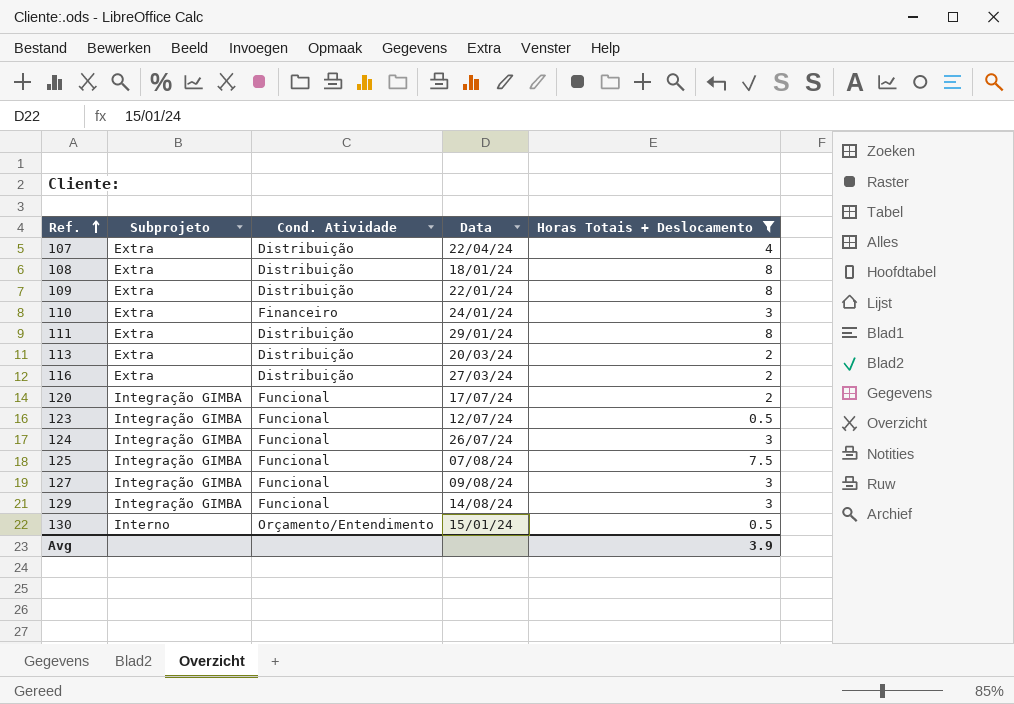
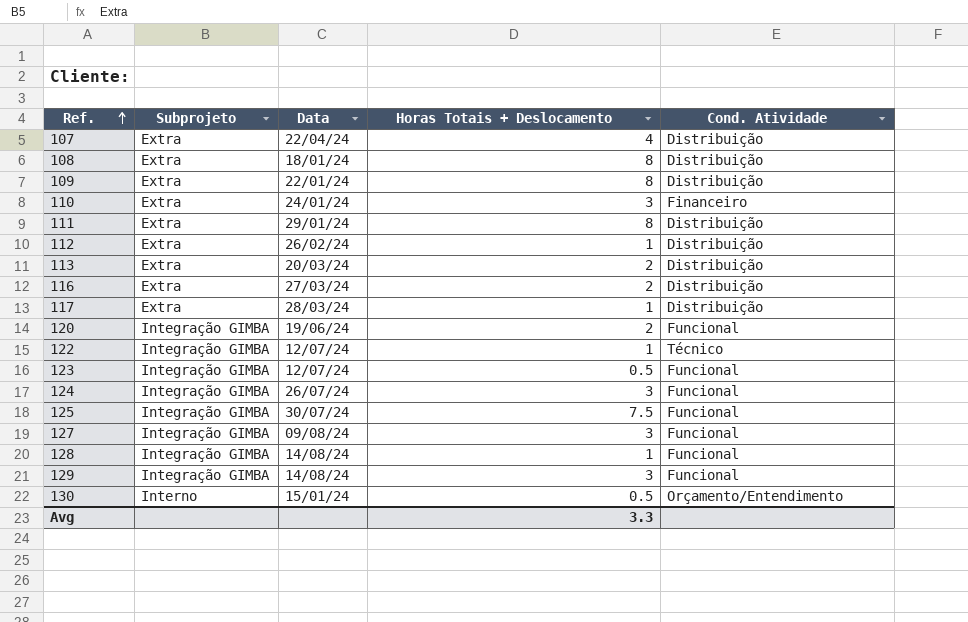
filter: Horas Totais + Deslocamento != 1 -> none
column Cond. Atividade | position: 3 -> 5
120 | Data: 17/07/24 -> 19/06/24
125 | Data: 07/08/24 -> 30/07/24
Avg | Horas Totais + Deslocamento: 3.9 -> 3.3

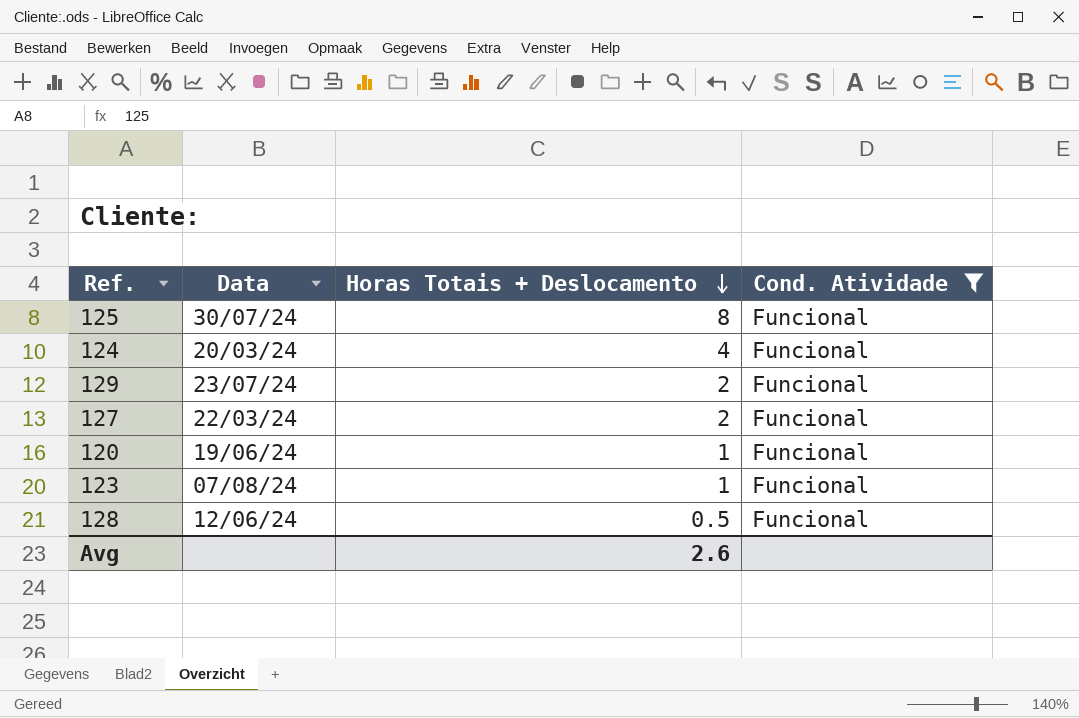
filter: none -> Cond. Atividade = Funcional
row order: Ref. ascending -> Horas Totais + Deslocamento descending
column Subprojeto | position: 2 -> none
125 | Horas Totais + Deslocamento: 7.5 -> 8
124 | Data: 26/07/24 -> 20/03/24
124 | Horas Totais + Deslocamento: 3 -> 4
129 | Data: 14/08/24 -> 23/07/24
129 | Horas Totais + Deslocamento: 3 -> 2
127 | Data: 09/08/24 -> 22/03/24
127 | Horas Totais + Deslocamento: 3 -> 2
120 | Horas Totais + Deslocamento: 2 -> 1
123 | Data: 12/07/24 -> 07/08/24
123 | Horas Totais + Deslocamento: 0.5 -> 1
128 | Data: 14/08/24 -> 12/06/24
128 | Horas Totais + Deslocamento: 1 -> 0.5
Avg | Horas Totais + Deslocamento: 3.3 -> 2.6

